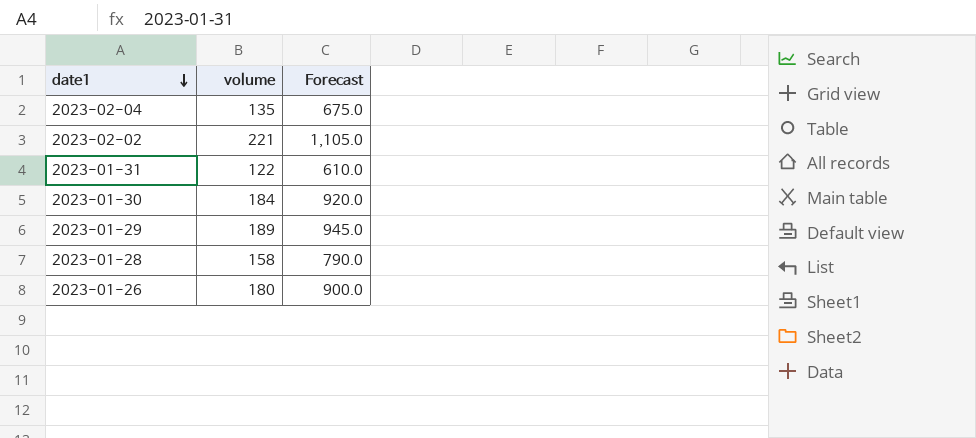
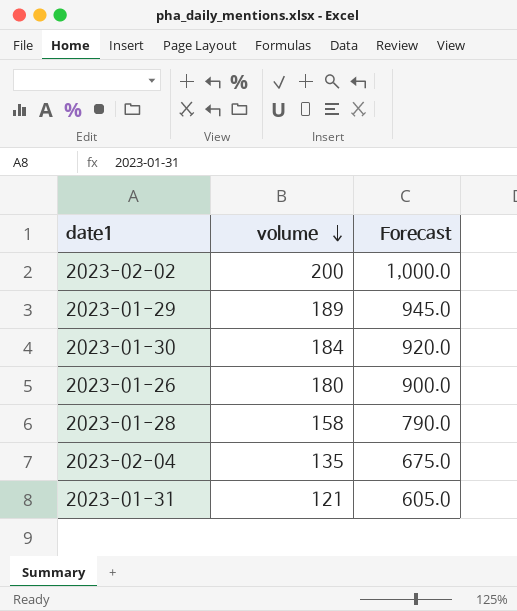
row order: date1 descending -> volume descending
2023-02-02 | volume: 221 -> 200
2023-02-02 | Forecast: 1,105.0 -> 1,000.0
2023-01-31 | volume: 122 -> 121
2023-01-31 | Forecast: 610.0 -> 605.0

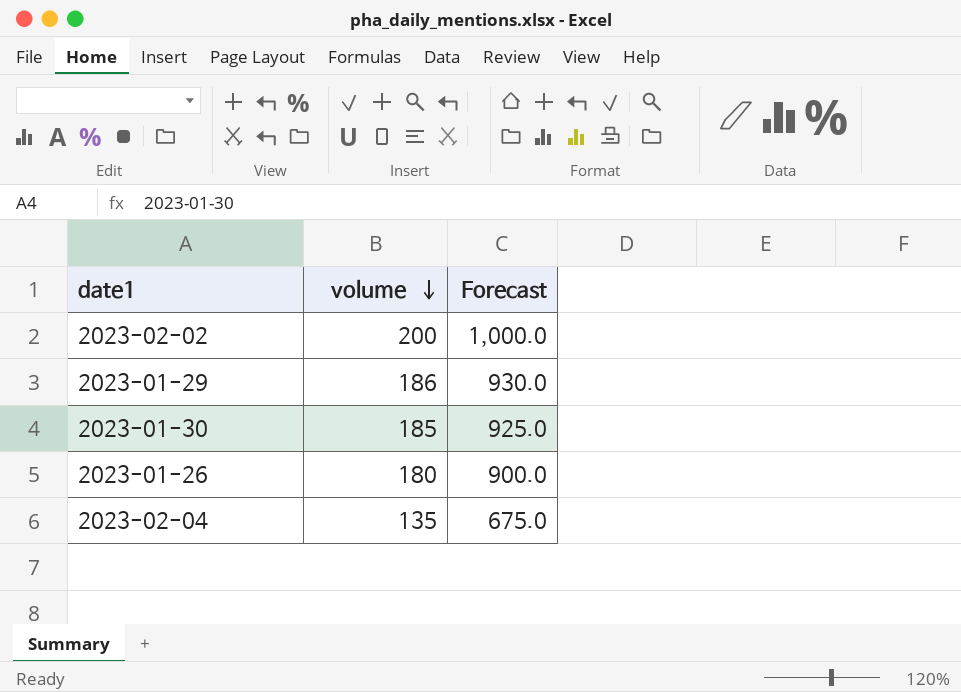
row 2023-01-28: 158 | 790.0 -> none
row 2023-01-31: 121 | 605.0 -> none
2023-01-29 | volume: 189 -> 186
2023-01-29 | Forecast: 945.0 -> 930.0
2023-01-30 | volume: 184 -> 185
2023-01-30 | Forecast: 920.0 -> 925.0

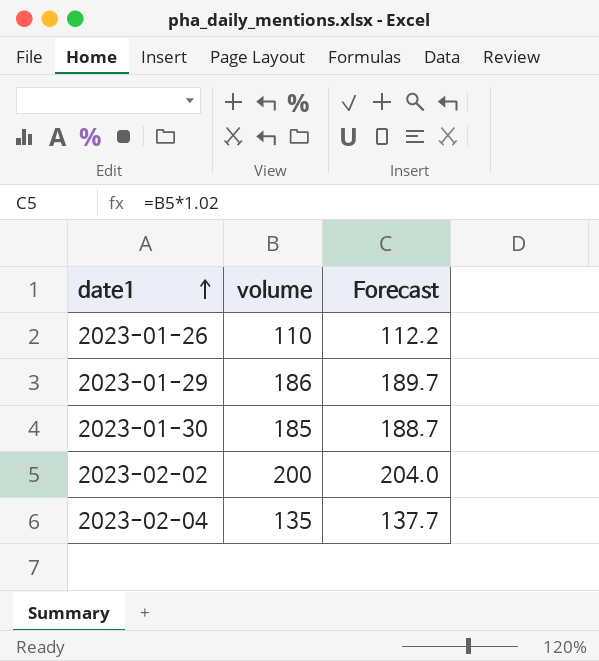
row order: volume descending -> date1 ascending
column Forecast | formula: [volume] * 5 -> [volume] * 1.02
2023-01-26 | volume: 180 -> 110

